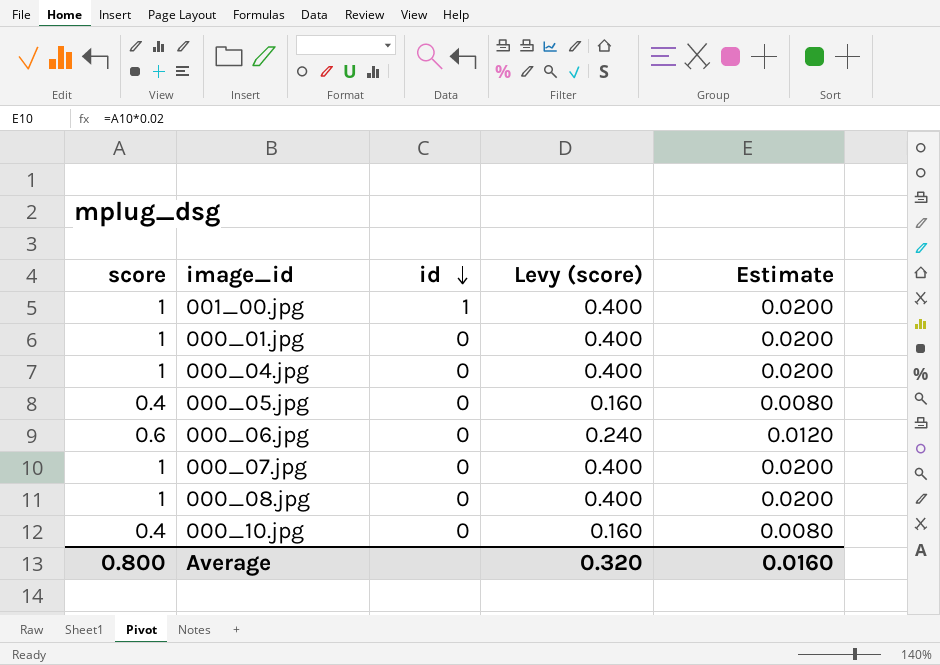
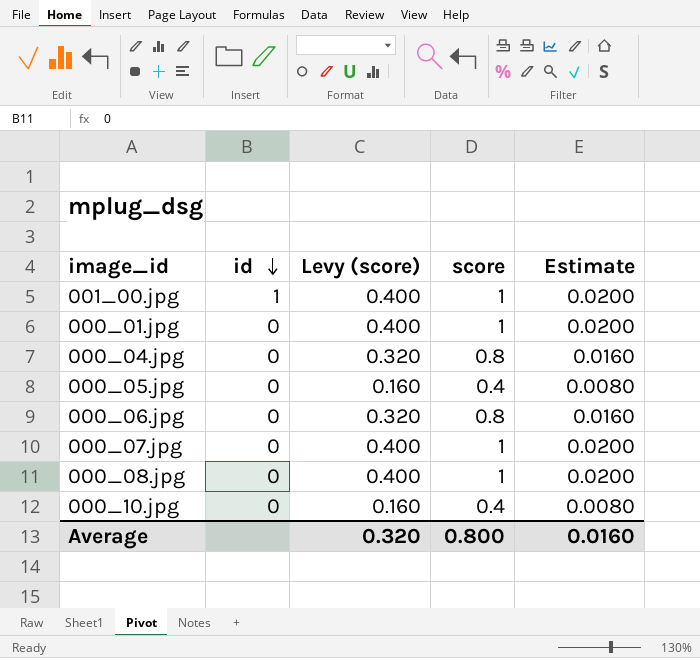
column score | position: 1 -> 4
000_04.jpg | Levy (score): 0.400 -> 0.320
000_04.jpg | score: 1 -> 0.8
000_04.jpg | Estimate: 0.0200 -> 0.0160
000_06.jpg | Levy (score): 0.240 -> 0.320
000_06.jpg | score: 0.6 -> 0.8
000_06.jpg | Estimate: 0.0120 -> 0.0160

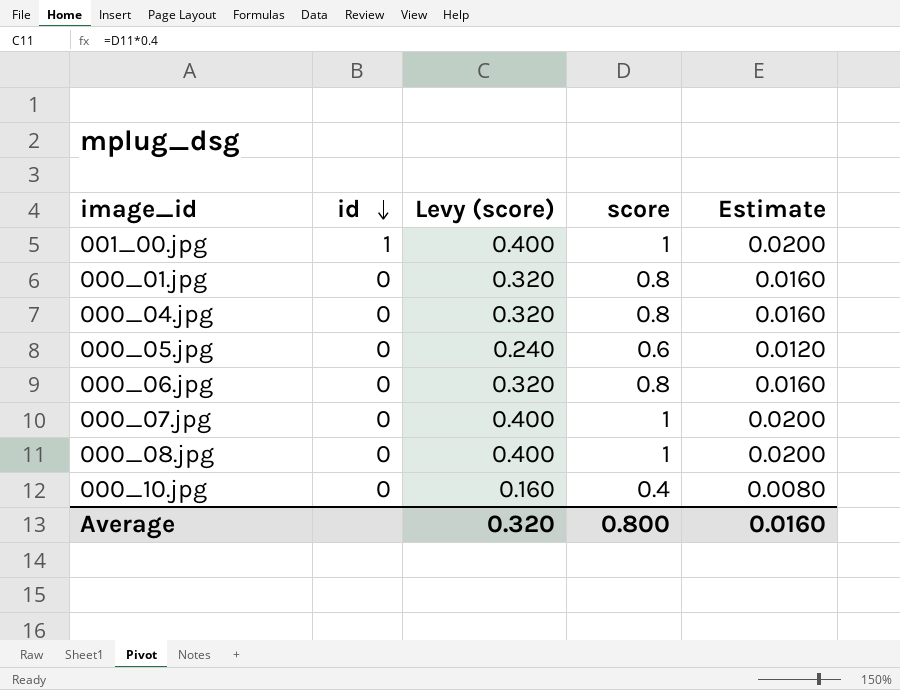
000_01.jpg | Levy (score): 0.400 -> 0.320
000_01.jpg | score: 1 -> 0.8
000_01.jpg | Estimate: 0.0200 -> 0.0160
000_05.jpg | Levy (score): 0.160 -> 0.240
000_05.jpg | score: 0.4 -> 0.6
000_05.jpg | Estimate: 0.0080 -> 0.0120

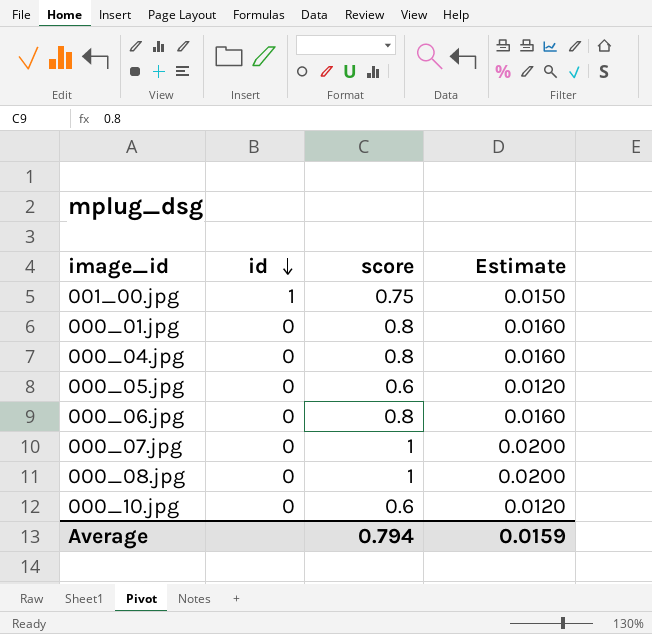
column Levy (score) | formula: [score] * 0.4 -> none
001_00.jpg | score: 1 -> 0.75
001_00.jpg | Estimate: 0.0200 -> 0.0150
000_10.jpg | score: 0.4 -> 0.6
000_10.jpg | Estimate: 0.0080 -> 0.0120
Average | score: 0.800 -> 0.794
Average | Estimate: 0.0160 -> 0.0159

